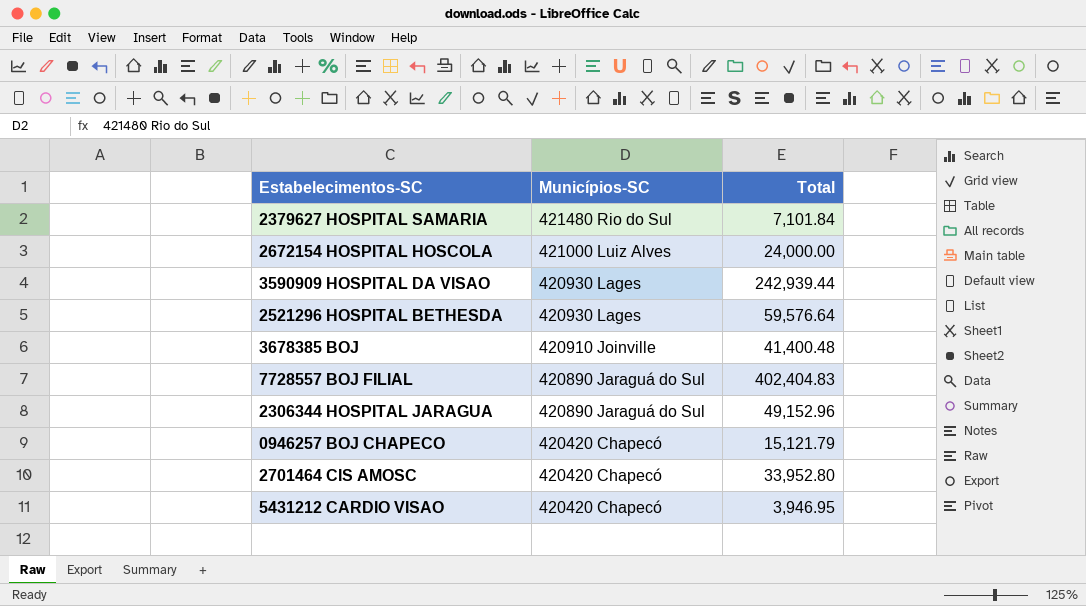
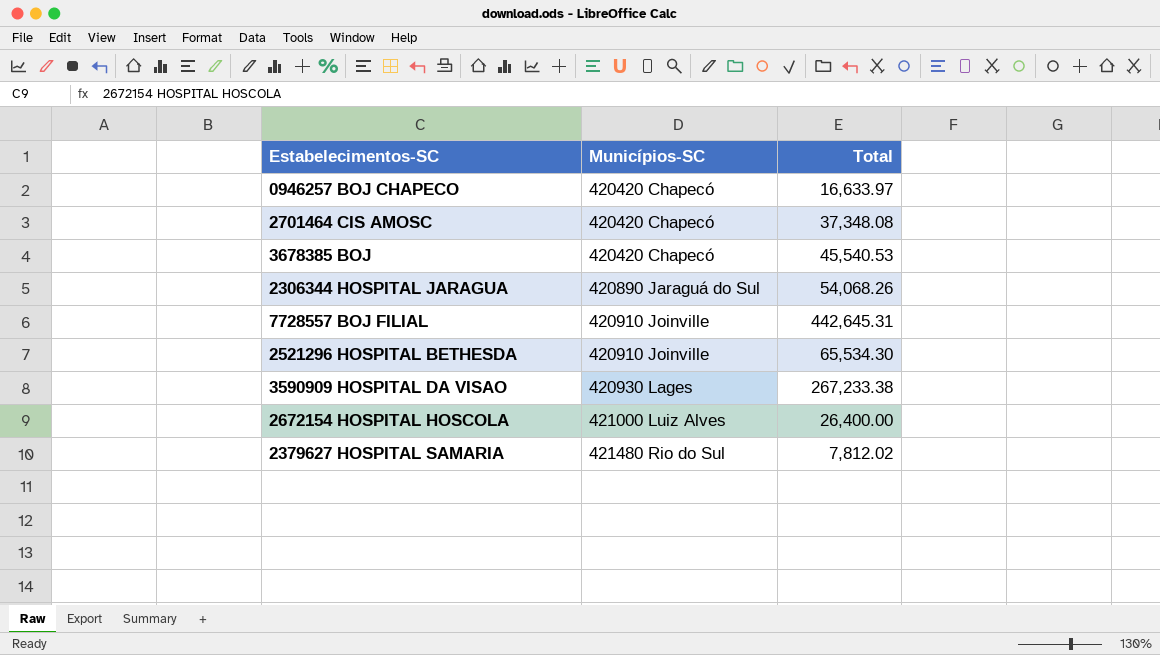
row order: Municípios-SC descending -> Municípios-SC ascending
row 5431212 CARDIO VISAO: 420420 Chapecó | 3,946.95 -> none
0946257 BOJ CHAPECO | Total: 15,121.79 -> 16,633.97
2701464 CIS AMOSC | Total: 33,952.80 -> 37,348.08
3678385 BOJ | Municípios-SC: 420910 Joinville -> 420420 Chapecó
3678385 BOJ | Total: 41,400.48 -> 45,540.53
2306344 HOSPITAL JARAGUA | Total: 49,152.96 -> 54,068.26
7728557 BOJ FILIAL | Municípios-SC: 420890 Jaraguá do Sul -> 420910 Joinville
7728557 BOJ FILIAL | Total: 402,404.83 -> 442,645.31
2521296 HOSPITAL BETHESDA | Municípios-SC: 420930 Lages -> 420910 Joinville
2521296 HOSPITAL BETHESDA | Total: 59,576.64 -> 65,534.30
3590909 HOSPITAL DA VISAO | Total: 242,939.44 -> 267,233.38
2672154 HOSPITAL HOSCOLA | Total: 24,000.00 -> 26,400.00
2379627 HOSPITAL SAMARIA | Total: 7,101.84 -> 7,812.02

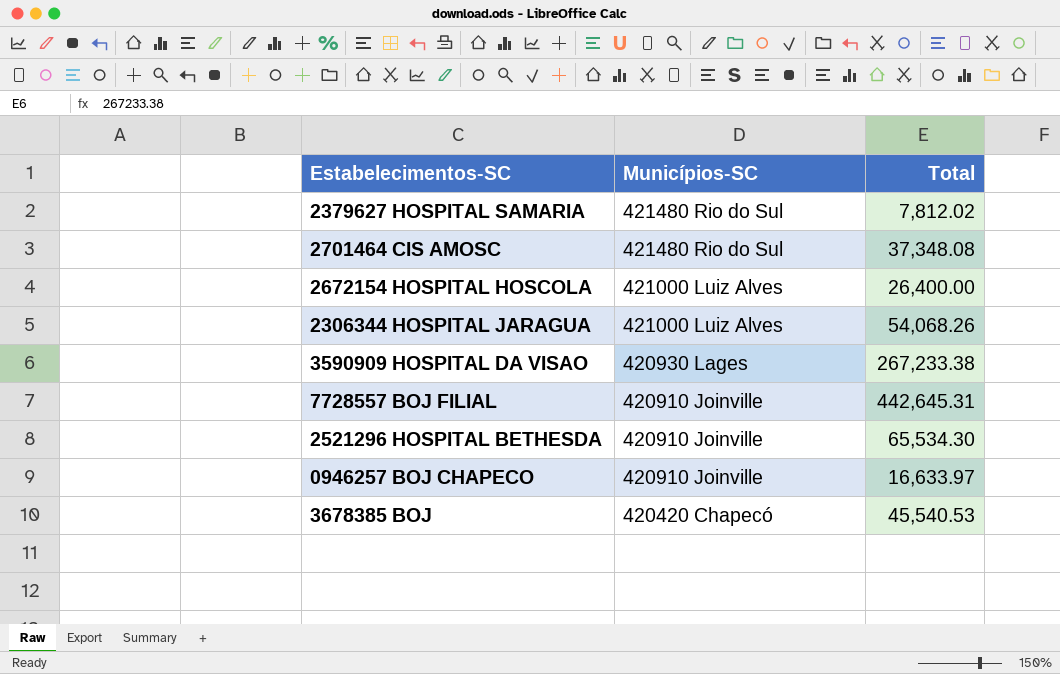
row order: Municípios-SC ascending -> Municípios-SC descending
2701464 CIS AMOSC | Municípios-SC: 420420 Chapecó -> 421480 Rio do Sul
2306344 HOSPITAL JARAGUA | Municípios-SC: 420890 Jaraguá do Sul -> 421000 Luiz Alves
0946257 BOJ CHAPECO | Municípios-SC: 420420 Chapecó -> 420910 Joinville

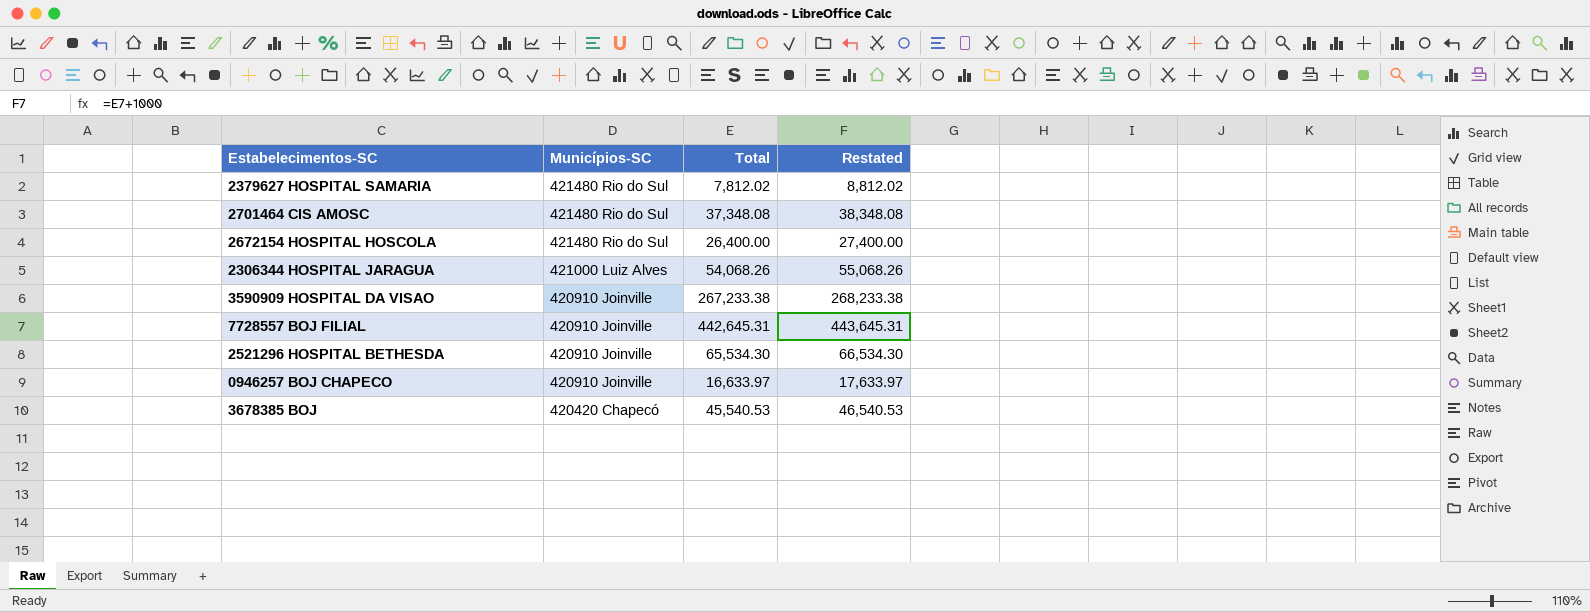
column Restated | formula: none -> [Total] + 1000
2672154 HOSPITAL HOSCOLA | Municípios-SC: 421000 Luiz Alves -> 421480 Rio do Sul
3590909 HOSPITAL DA VISAO | Municípios-SC: 420930 Lages -> 420910 Joinville

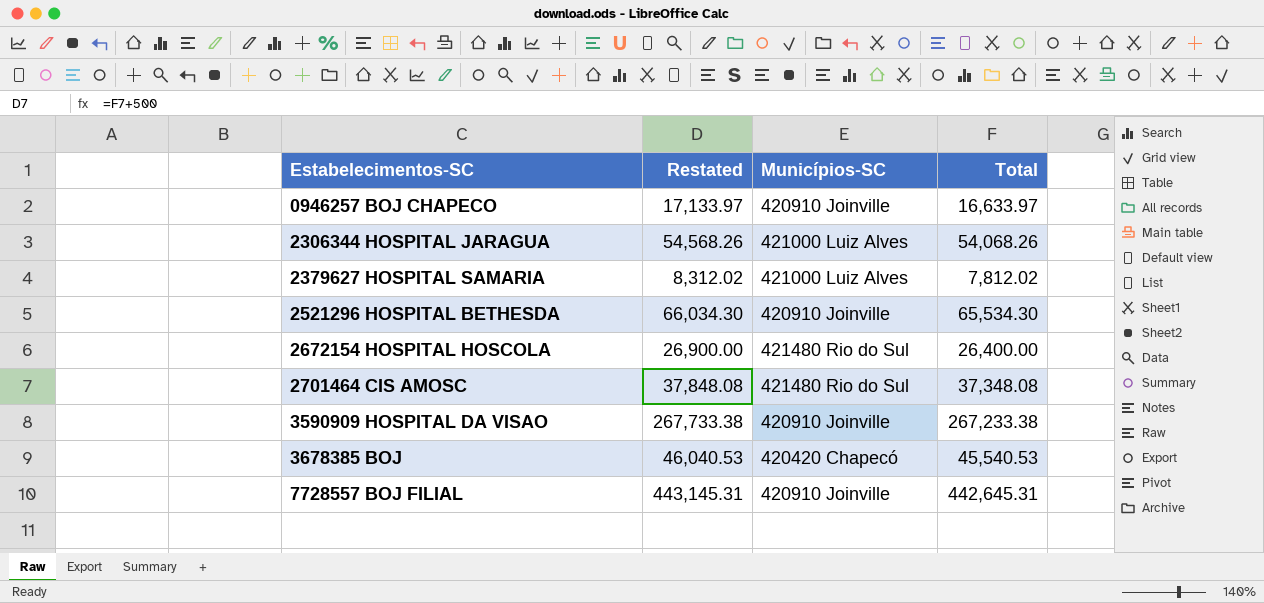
row order: Municípios-SC descending -> Estabelecimentos-SC ascending
column Restated | formula: [Total] + 1000 -> [Total] + 500
column Restated | position: 4 -> 2
2379627 HOSPITAL SAMARIA | Municípios-SC: 421480 Rio do Sul -> 421000 Luiz Alves

